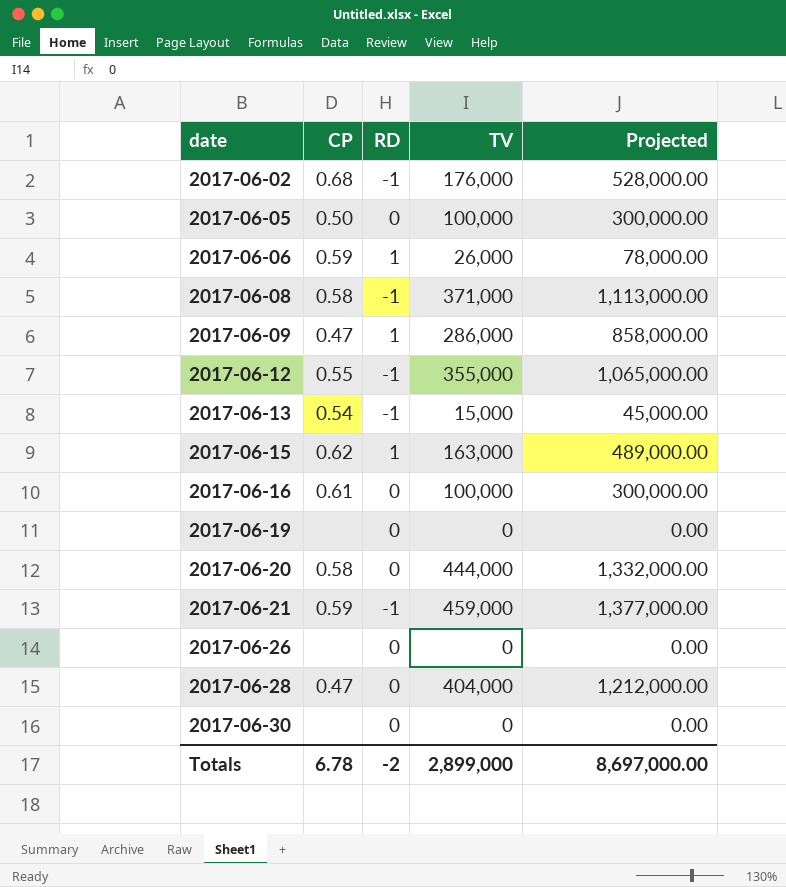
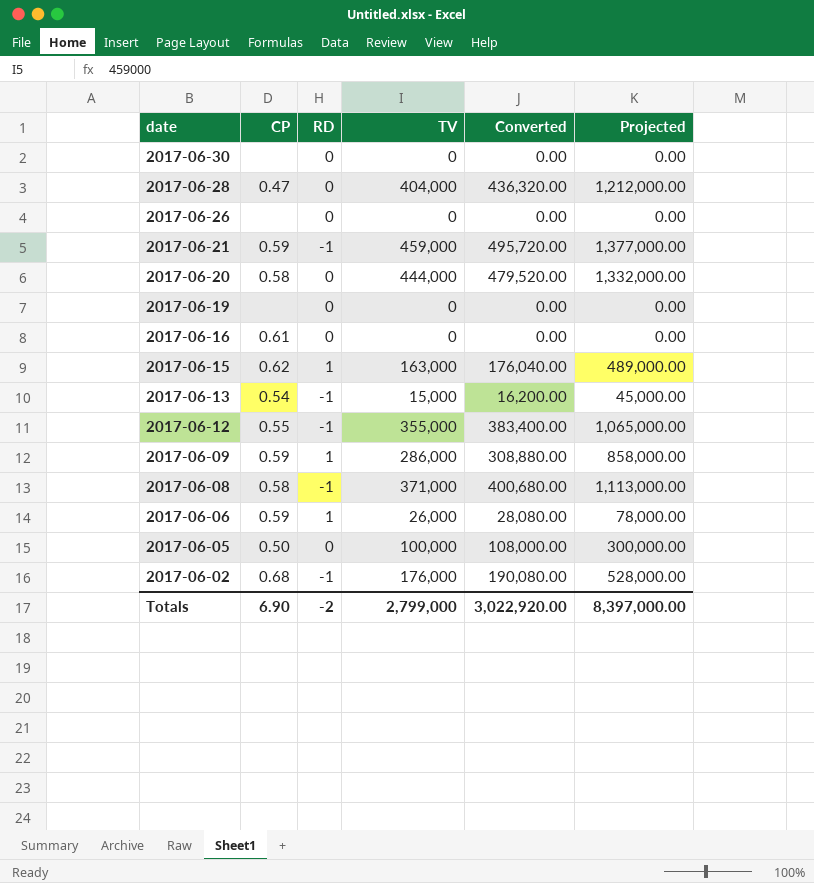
row order: date ascending -> date descending
column Converted | formula: none -> [TV] * 1.08
2017-06-16 | TV: 100,000 -> 0
2017-06-16 | Projected: 300,000.00 -> 0.00
2017-06-09 | CP: 0.47 -> 0.59
Totals | CP: 6.78 -> 6.90
Totals | TV: 2,899,000 -> 2,799,000
Totals | Projected: 8,697,000.00 -> 8,397,000.00

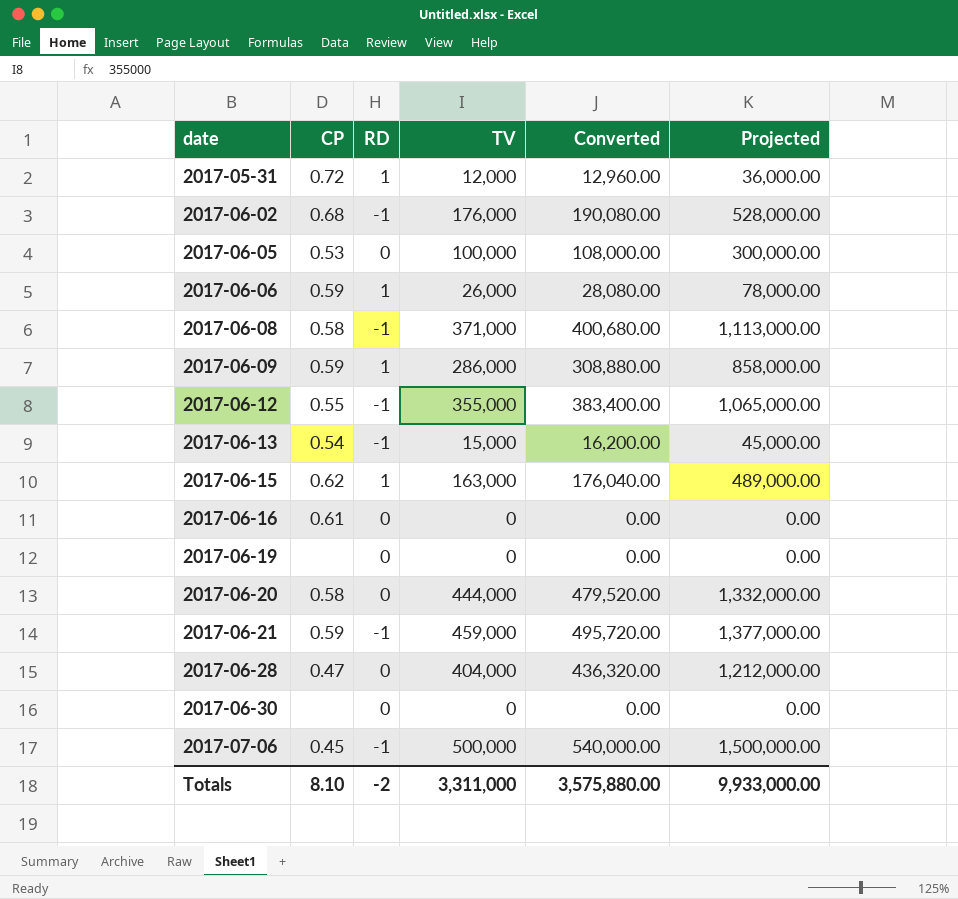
row order: date descending -> date ascending
row 2017-06-26: none | 0 | 0 | 0.00 | 0.00 -> none
row 2017-05-31: none -> 0.72 | 1 | 12,000 | 12,960.00 | 36,000.00
2017-06-05 | CP: 0.50 -> 0.53
row 2017-07-06: none -> 0.45 | -1 | 500,000 | 540,000.00 | 1,500,000.00
Totals | CP: 6.90 -> 8.10
Totals | TV: 2,799,000 -> 3,311,000
Totals | Converted: 3,022,920.00 -> 3,575,880.00
Totals | Projected: 8,397,000.00 -> 9,933,000.00

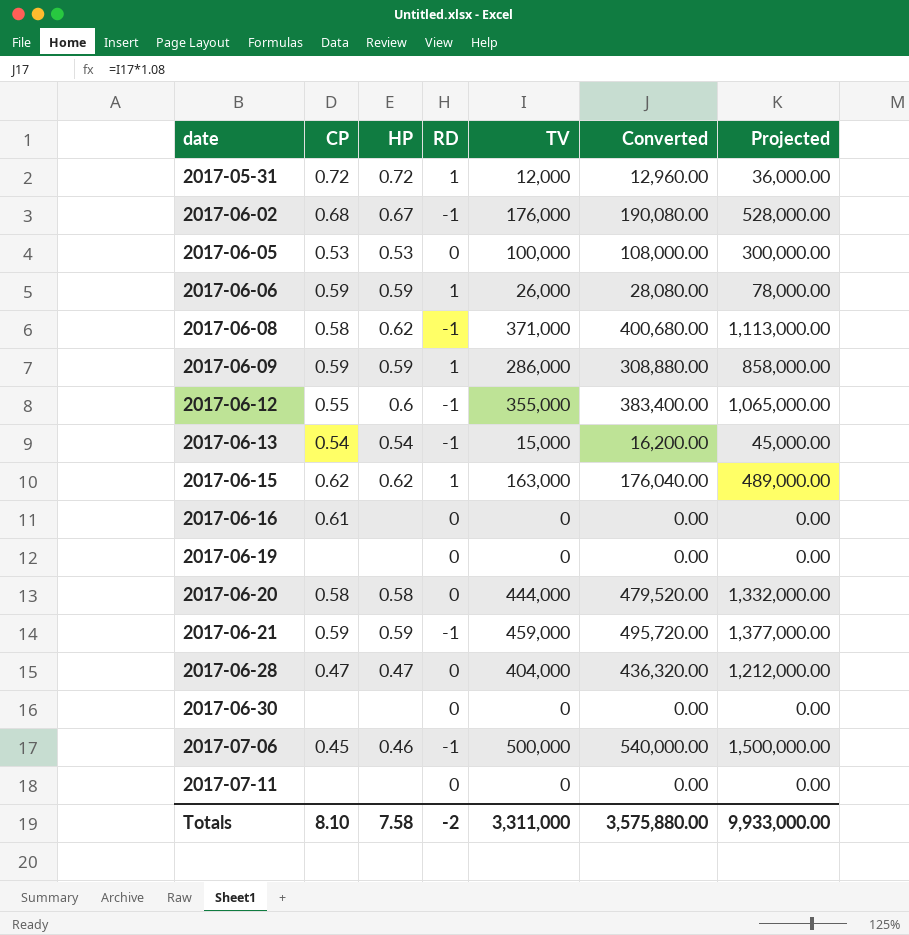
column HP | position: none -> 3
row 2017-07-11: none -> none | none | 0 | 0 | 0.00 | 0.00

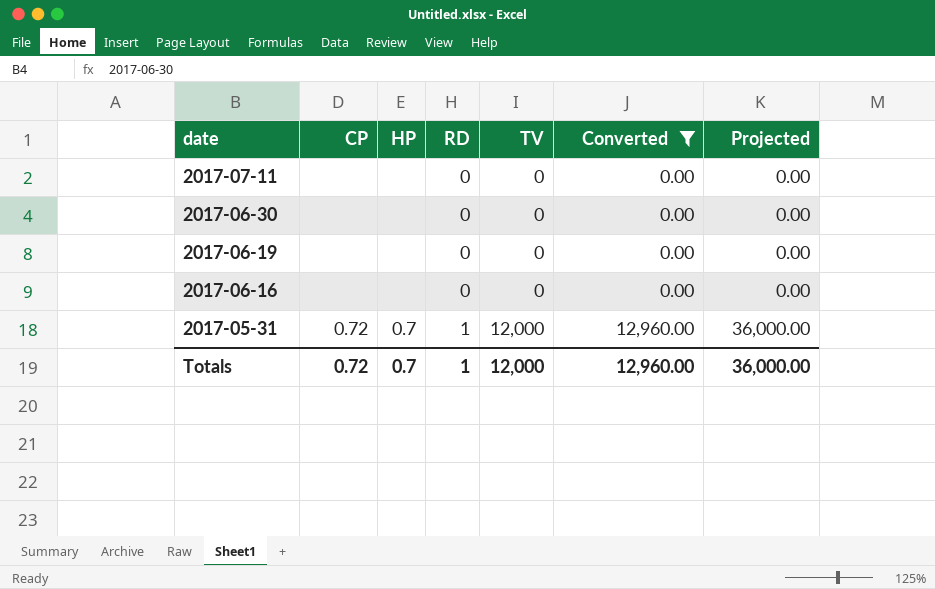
filter: none -> Converted <= 12,960.00
row order: date ascending -> date descending
2017-06-16 | CP: 0.61 -> none
2017-05-31 | HP: 0.72 -> 0.7
Totals | CP: 8.10 -> 0.72
Totals | HP: 7.58 -> 0.7
Totals | RD: -2 -> 1
Totals | TV: 3,311,000 -> 12,000
Totals | Converted: 3,575,880.00 -> 12,960.00
Totals | Projected: 9,933,000.00 -> 36,000.00

